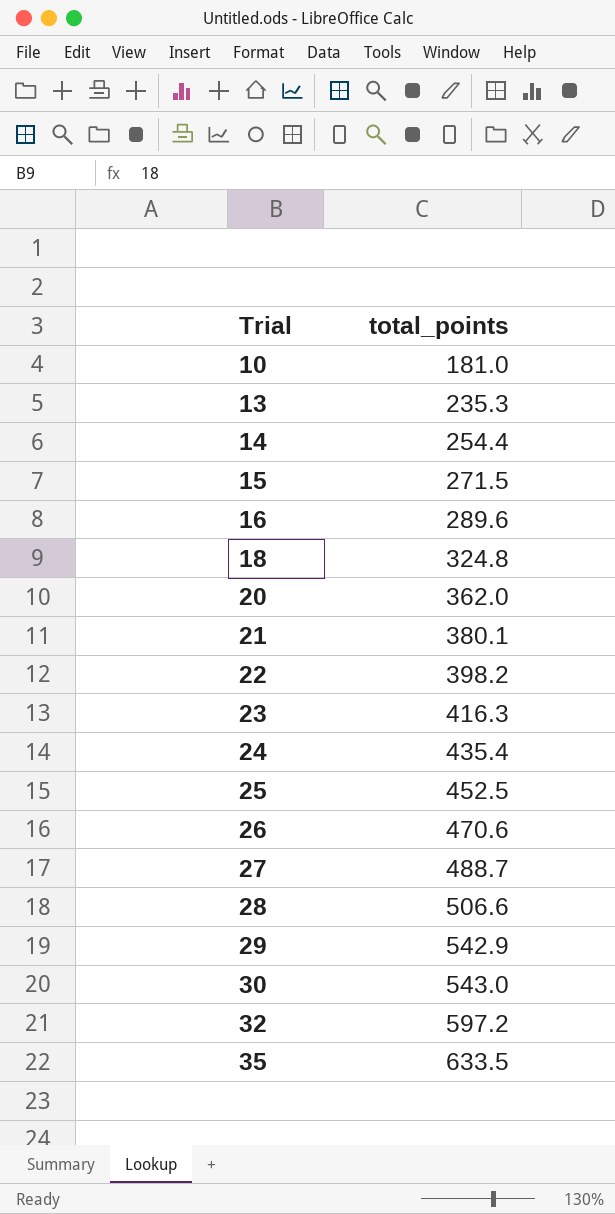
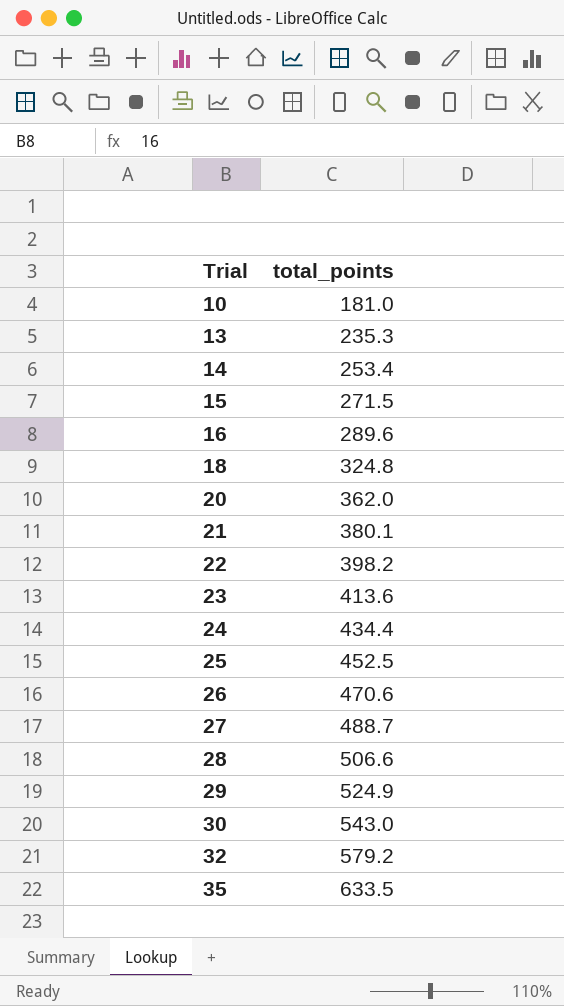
14 | total_points: 254.4 -> 253.4
23 | total_points: 416.3 -> 413.6
24 | total_points: 435.4 -> 434.4
29 | total_points: 542.9 -> 524.9
32 | total_points: 597.2 -> 579.2

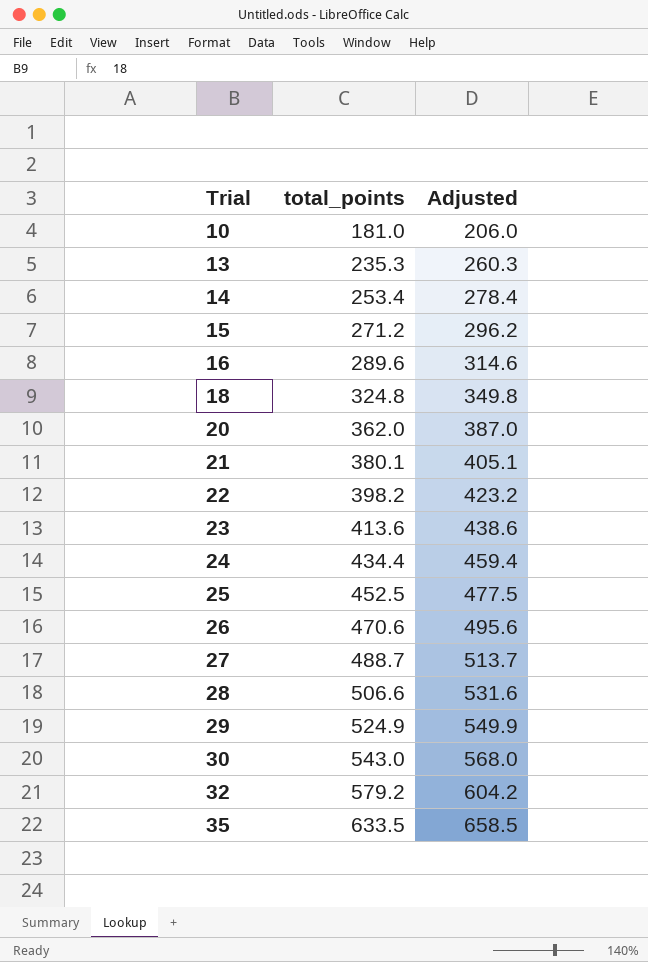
column Adjusted | formula: none -> [total_points] + 25
15 | total_points: 271.5 -> 271.2

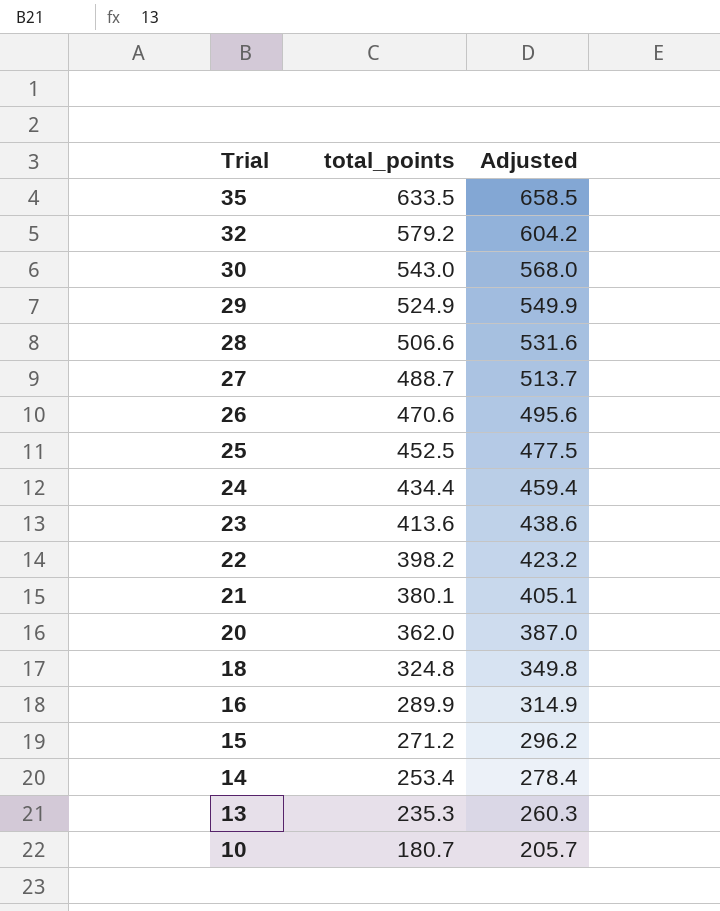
row order: Trial ascending -> Trial descending
16 | total_points: 289.6 -> 289.9
16 | Adjusted: 314.6 -> 314.9
10 | total_points: 181.0 -> 180.7
10 | Adjusted: 206.0 -> 205.7

